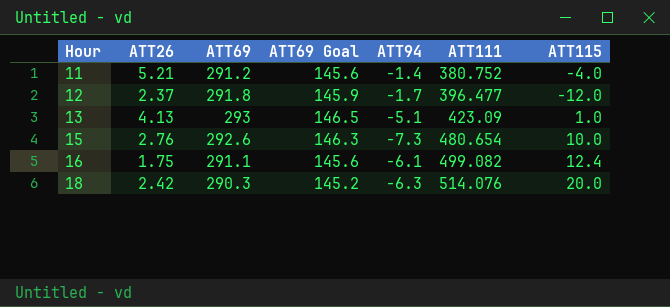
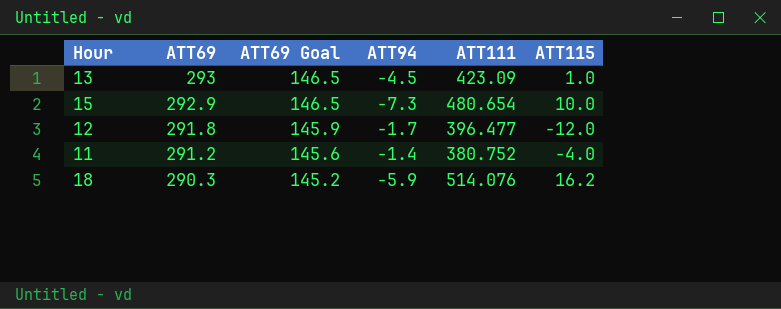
row order: Hour ascending -> ATT69 descending
column ATT26 | position: 2 -> none
row 16: 1.75 | 291.1 | 145.6 | -6.1 | 499.082 | 12.4 -> none
13 | ATT94: -5.1 -> -4.5
15 | ATT69: 292.6 -> 292.9
15 | ATT69 Goal: 146.3 -> 146.5
18 | ATT94: -6.3 -> -5.9
18 | ATT115: 20.0 -> 16.2

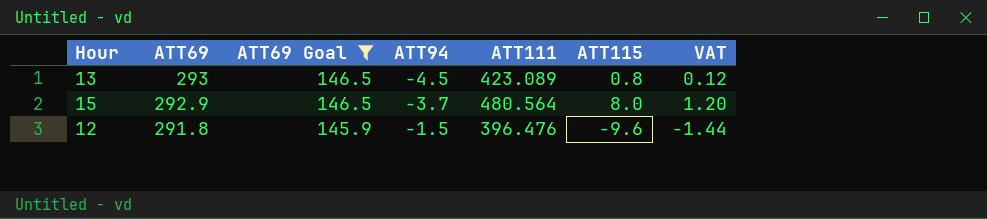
filter: none -> ATT69 Goal >= 145.9
column VAT | formula: none -> [ATT115] * 0.15
13 | ATT111: 423.09 -> 423.089
13 | ATT115: 1.0 -> 0.8
15 | ATT94: -7.3 -> -3.7
15 | ATT111: 480.654 -> 480.564
15 | ATT115: 10.0 -> 8.0
12 | ATT94: -1.7 -> -1.5
12 | ATT111: 396.477 -> 396.476
12 | ATT115: -12.0 -> -9.6

